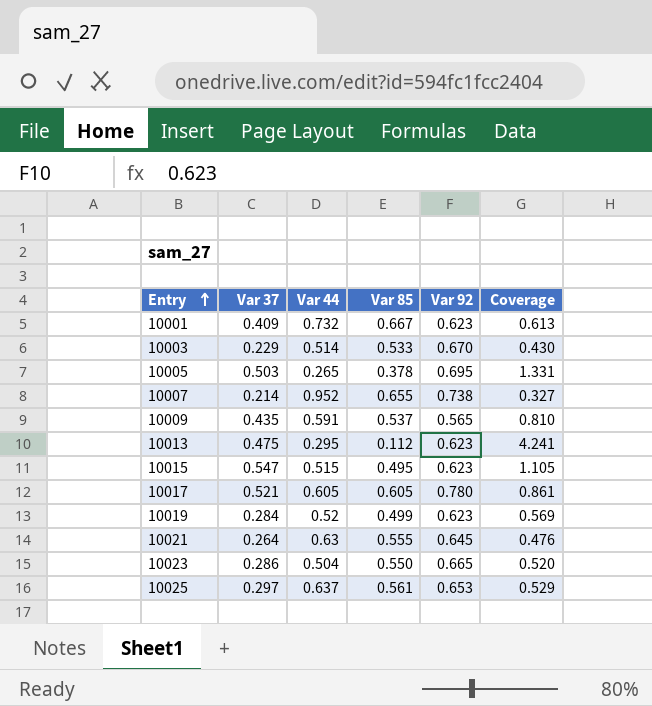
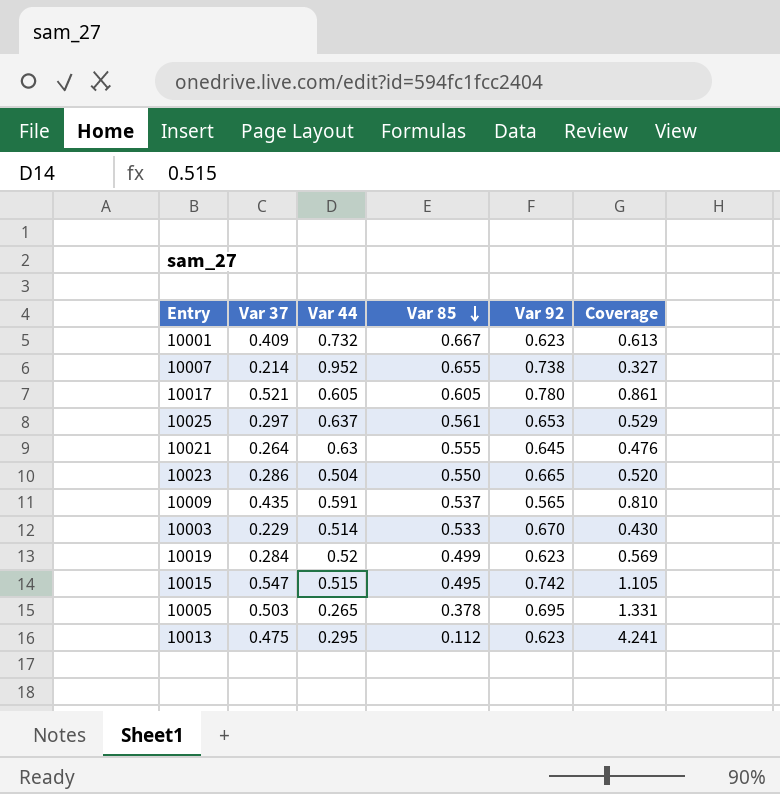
row order: Entry ascending -> Var 85 descending
10015 | Var 92: 0.623 -> 0.742

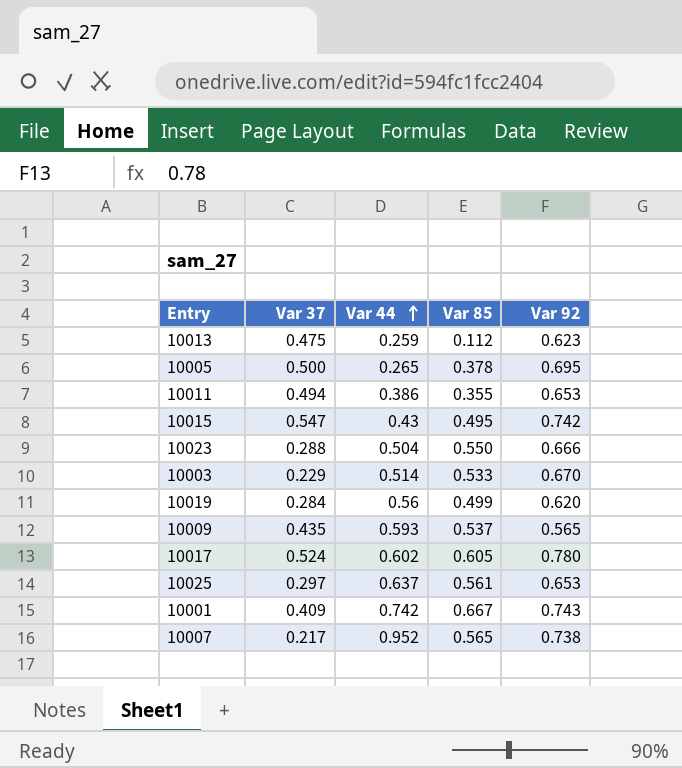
row order: Var 85 descending -> Var 44 ascending
column Coverage | formula: [Var 37] / [Var 85] -> none
row 10021: 0.264 | 0.63 | 0.555 | 0.645 | 0.476 -> none
10013 | Var 44: 0.295 -> 0.259
10005 | Var 37: 0.503 -> 0.500
row 10011: none -> 0.494 | 0.386 | 0.355 | 0.653
10015 | Var 44: 0.515 -> 0.43
10023 | Var 37: 0.286 -> 0.288
10023 | Var 92: 0.665 -> 0.666
10019 | Var 44: 0.52 -> 0.56
10019 | Var 92: 0.623 -> 0.620
10009 | Var 44: 0.591 -> 0.593
10017 | Var 37: 0.521 -> 0.524
10017 | Var 44: 0.605 -> 0.602
10001 | Var 44: 0.732 -> 0.742
10001 | Var 92: 0.623 -> 0.743
10007 | Var 37: 0.214 -> 0.217
10007 | Var 85: 0.655 -> 0.565

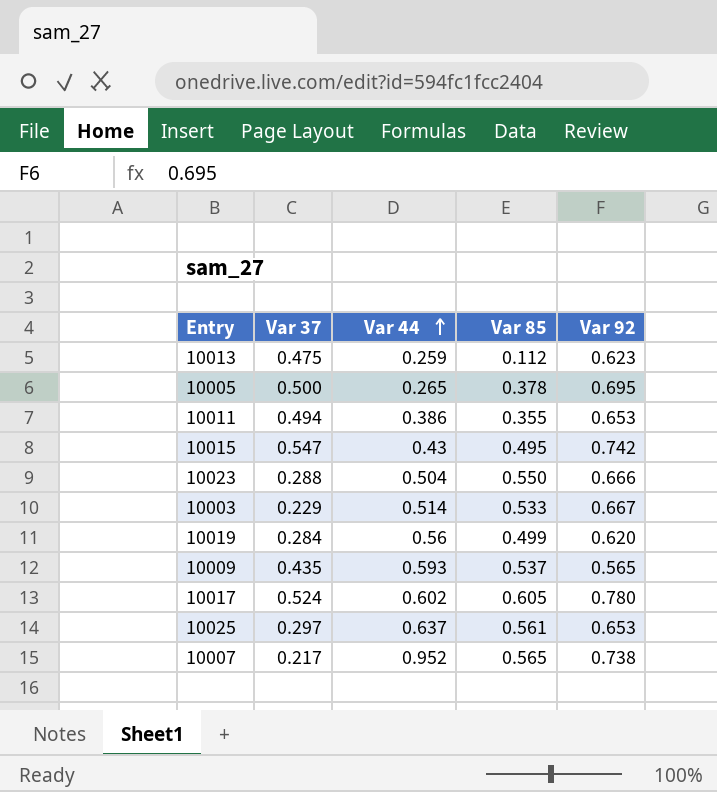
row 10001: 0.409 | 0.742 | 0.667 | 0.743 -> none
10003 | Var 92: 0.670 -> 0.667

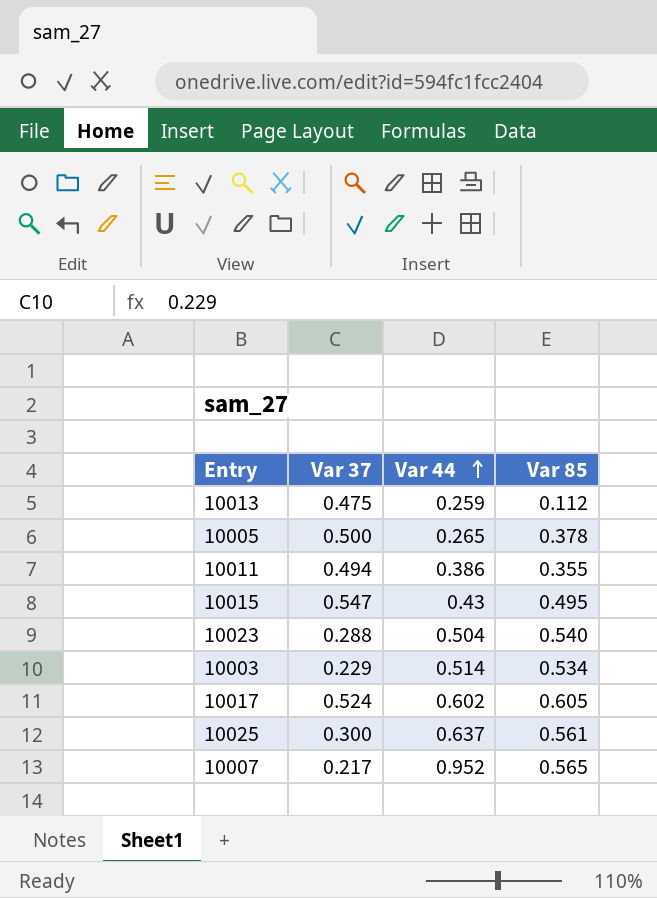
column Var 92 | position: 5 -> none
row 10019: 0.284 | 0.56 | 0.499 | 0.620 -> none
row 10009: 0.435 | 0.593 | 0.537 | 0.565 -> none
10023 | Var 85: 0.550 -> 0.540
10003 | Var 85: 0.533 -> 0.534
10025 | Var 37: 0.297 -> 0.300

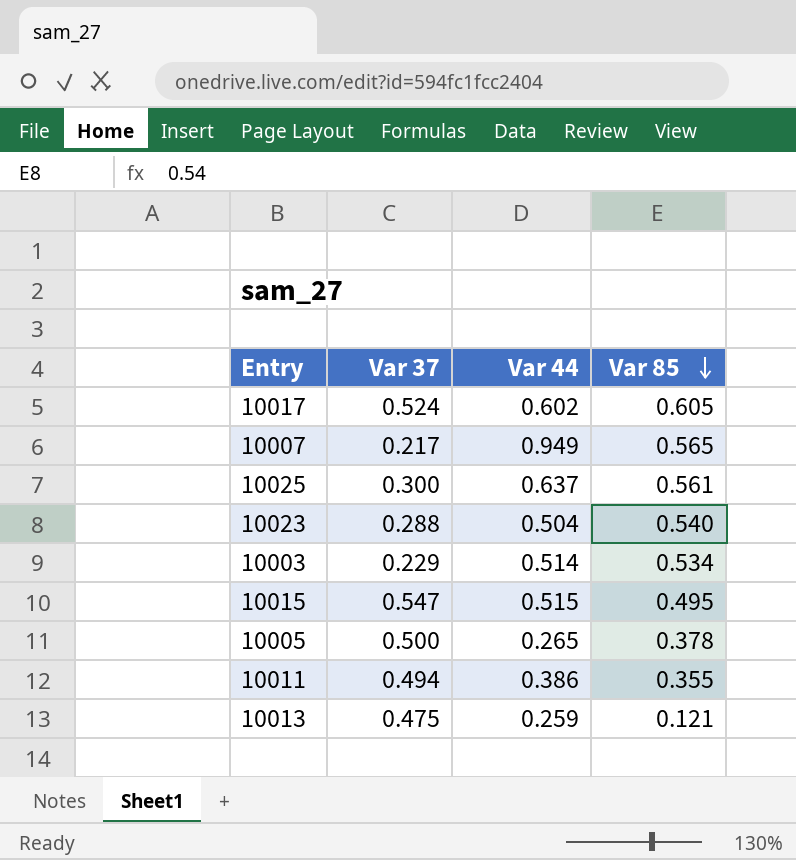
row order: Var 44 ascending -> Var 85 descending
10007 | Var 44: 0.952 -> 0.949
10015 | Var 44: 0.43 -> 0.515
10013 | Var 85: 0.112 -> 0.121

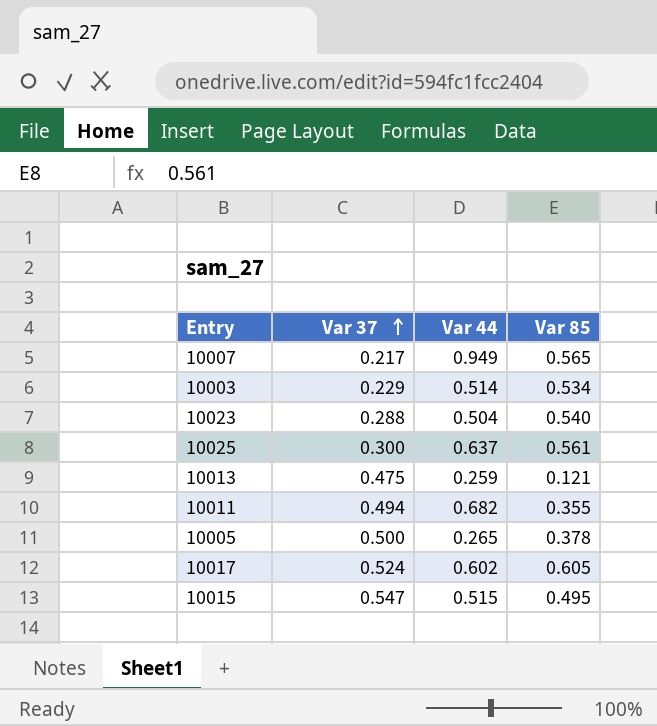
row order: Var 85 descending -> Var 37 ascending
10011 | Var 44: 0.386 -> 0.682

